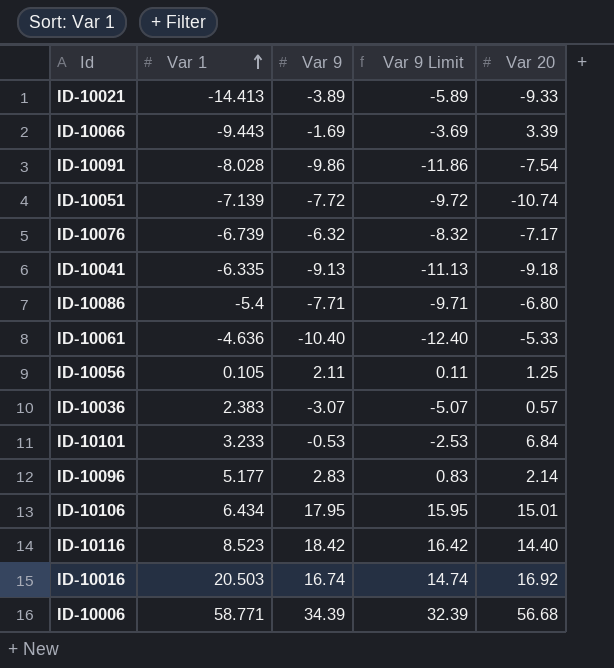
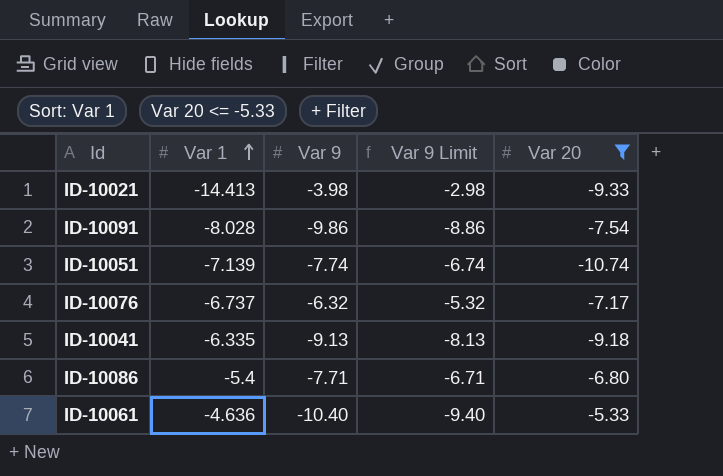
filter: none -> Var 20 <= -5.33
column Var 9 Limit | formula: [Var 9] - 2 -> [Var 9] + 1
ID-10021 | Var 9: -3.89 -> -3.98
ID-10051 | Var 9: -7.72 -> -7.74
ID-10076 | Var 1: -6.739 -> -6.737

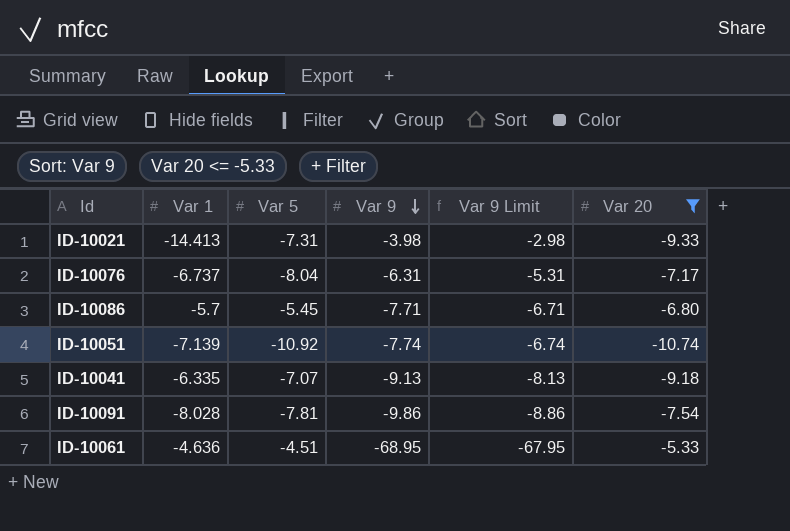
row order: Var 1 ascending -> Var 9 descending
column Var 5 | position: none -> 3
ID-10076 | Var 9: -6.32 -> -6.31
ID-10076 | Var 9 Limit: -5.32 -> -5.31
ID-10086 | Var 1: -5.4 -> -5.7
ID-10061 | Var 9: -10.40 -> -68.95
ID-10061 | Var 9 Limit: -9.40 -> -67.95

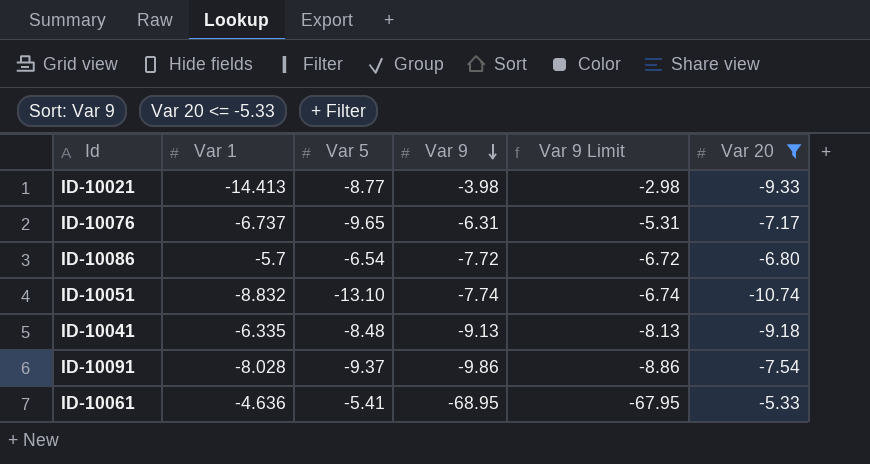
ID-10021 | Var 5: -7.31 -> -8.77
ID-10076 | Var 5: -8.04 -> -9.65
ID-10086 | Var 5: -5.45 -> -6.54
ID-10086 | Var 9: -7.71 -> -7.72
ID-10086 | Var 9 Limit: -6.71 -> -6.72
ID-10051 | Var 1: -7.139 -> -8.832
ID-10051 | Var 5: -10.92 -> -13.10
ID-10041 | Var 5: -7.07 -> -8.48
ID-10091 | Var 5: -7.81 -> -9.37
ID-10061 | Var 5: -4.51 -> -5.41

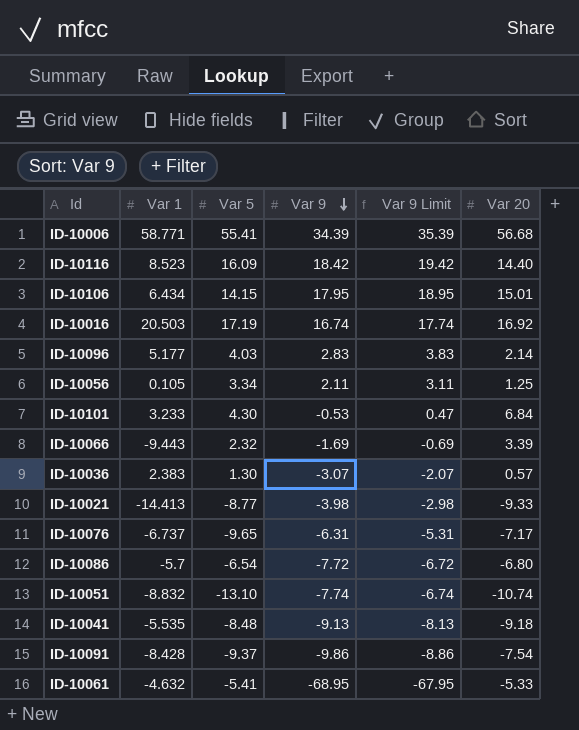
filter: Var 20 <= -5.33 -> none
ID-10041 | Var 1: -6.335 -> -5.535
ID-10091 | Var 1: -8.028 -> -8.428
ID-10061 | Var 1: -4.636 -> -4.632

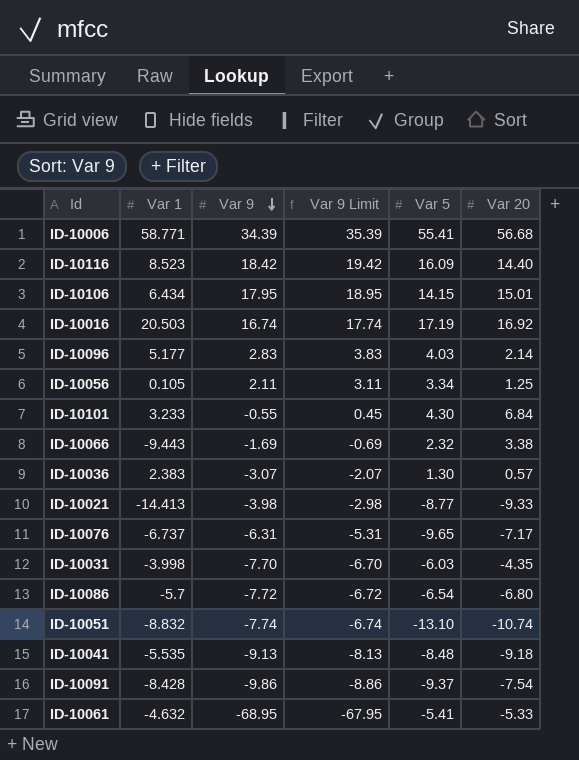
column Var 5 | position: 3 -> 5
ID-10101 | Var 9: -0.53 -> -0.55
ID-10101 | Var 9 Limit: 0.47 -> 0.45
ID-10066 | Var 20: 3.39 -> 3.38
row ID-10031: none -> -3.998 | -7.70 | -6.70 | -6.03 | -4.35

